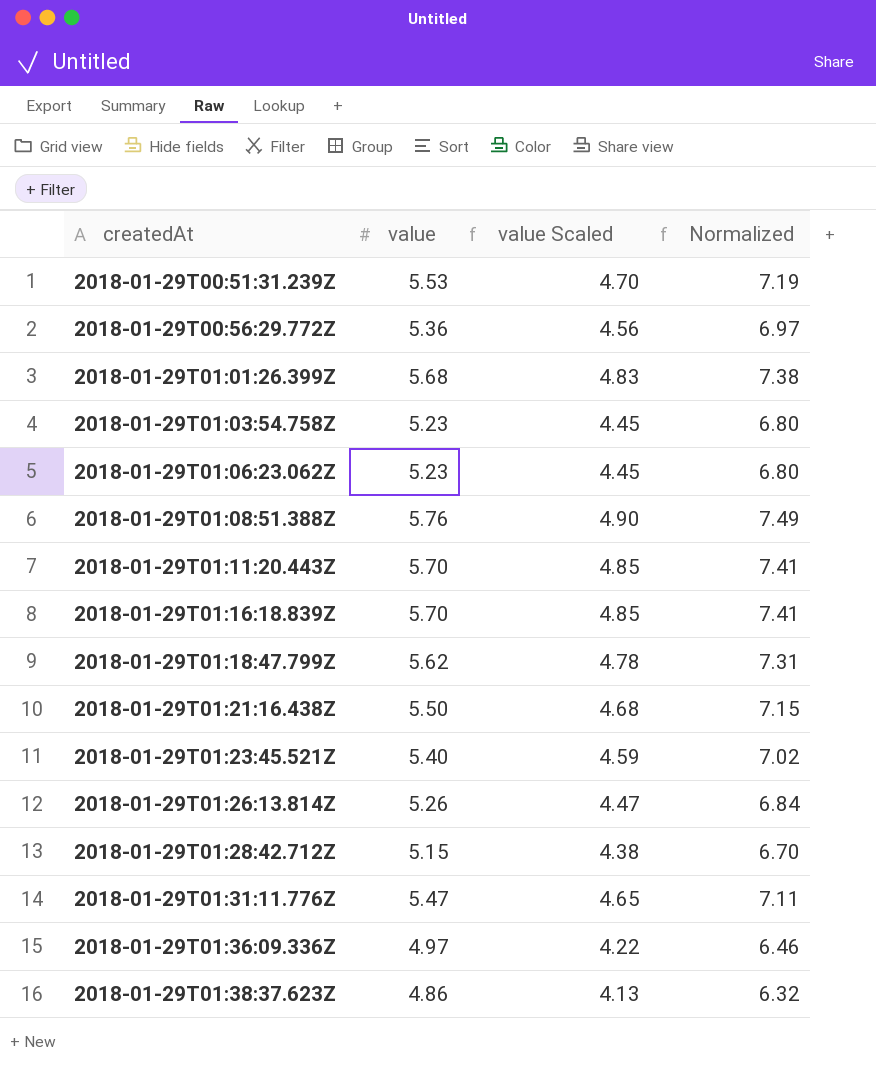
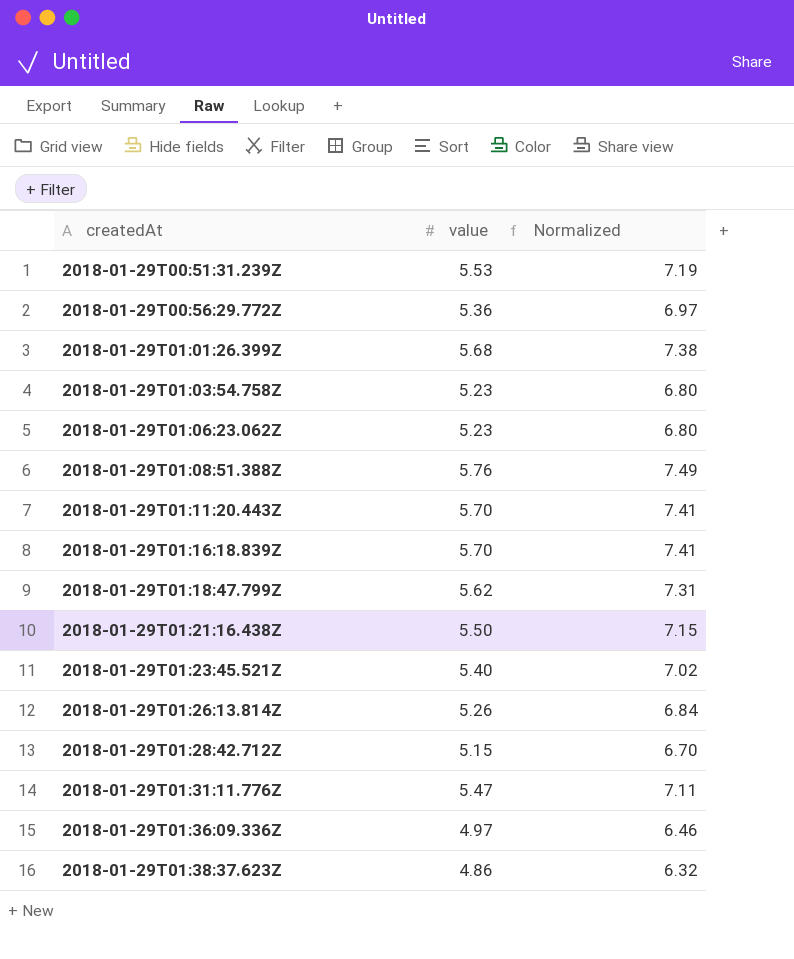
column value Scaled | formula: [value] * 0.85 -> none

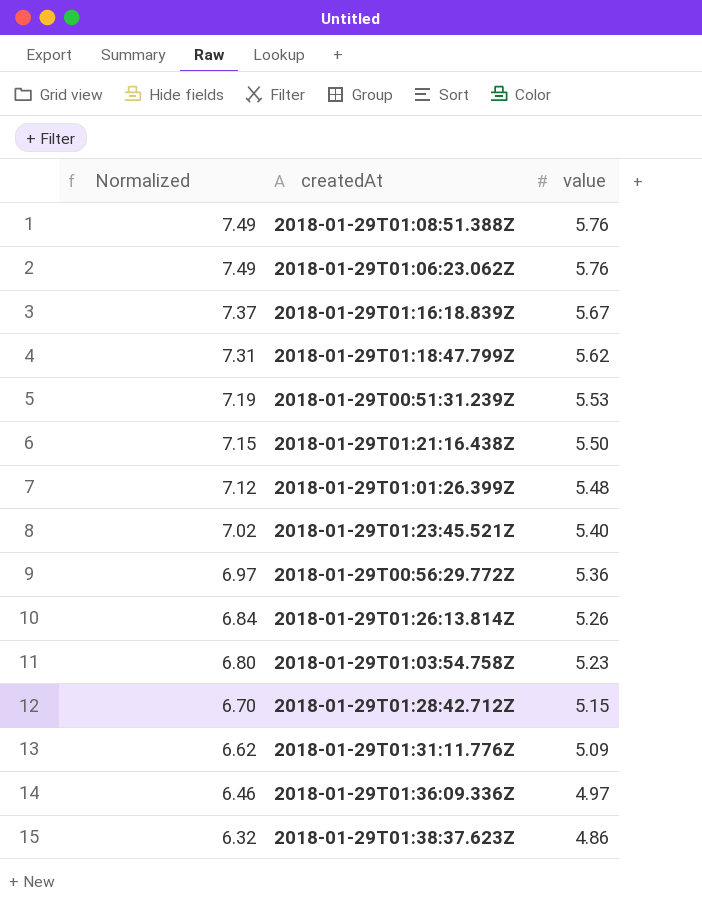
row order: createdAt ascending -> Normalized descending
column Normalized | position: 3 -> 1
row 2018-01-29T01:11:20.443Z: 5.70 | 7.41 -> none
2018-01-29T01:06:23.062Z | Normalized: 6.80 -> 7.49
2018-01-29T01:06:23.062Z | value: 5.23 -> 5.76
2018-01-29T01:16:18.839Z | Normalized: 7.41 -> 7.37
2018-01-29T01:16:18.839Z | value: 5.70 -> 5.67
2018-01-29T01:01:26.399Z | Normalized: 7.38 -> 7.12
2018-01-29T01:01:26.399Z | value: 5.68 -> 5.48
2018-01-29T01:31:11.776Z | Normalized: 7.11 -> 6.62
2018-01-29T01:31:11.776Z | value: 5.47 -> 5.09

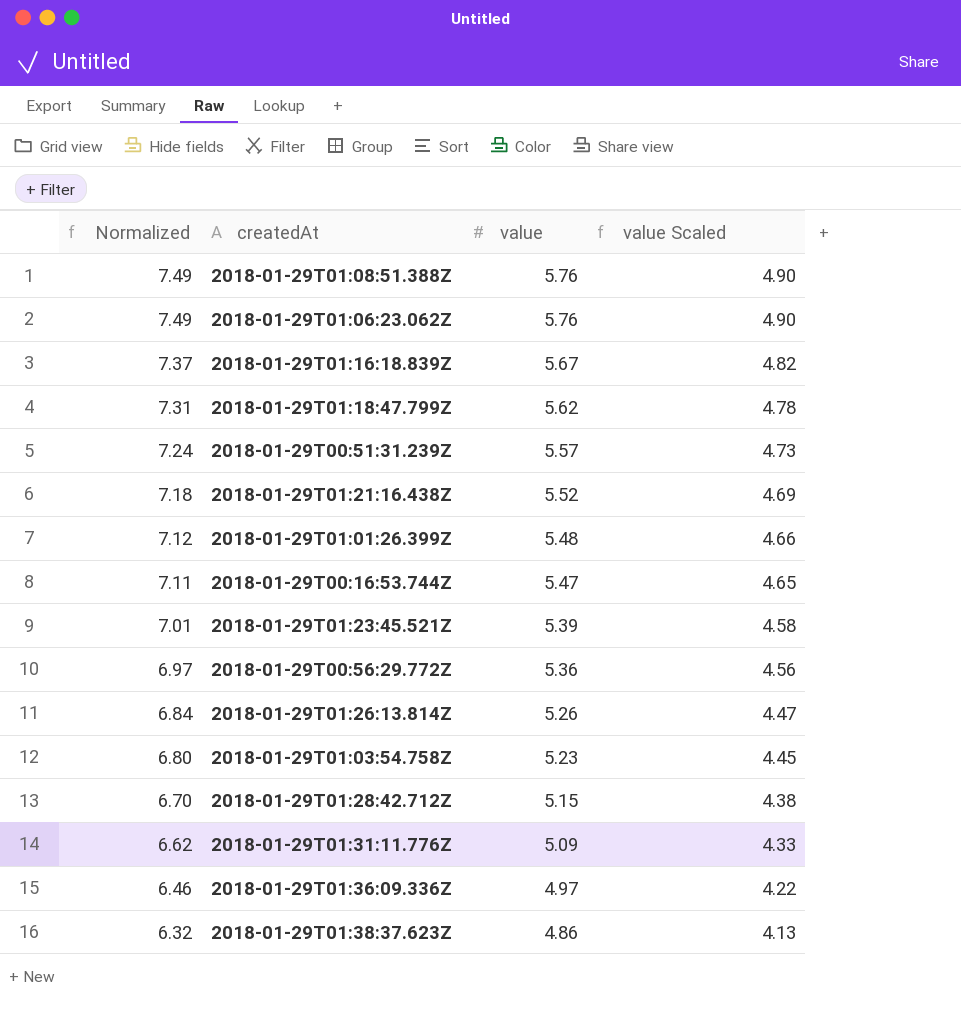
column value Scaled | formula: none -> [value] * 0.85
2018-01-29T00:51:31.239Z | Normalized: 7.19 -> 7.24
2018-01-29T00:51:31.239Z | value: 5.53 -> 5.57
2018-01-29T01:21:16.438Z | Normalized: 7.15 -> 7.18
2018-01-29T01:21:16.438Z | value: 5.50 -> 5.52
row 2018-01-29T00:16:53.744Z: none -> 7.11 | 5.47 | 4.65
2018-01-29T01:23:45.521Z | Normalized: 7.02 -> 7.01
2018-01-29T01:23:45.521Z | value: 5.40 -> 5.39

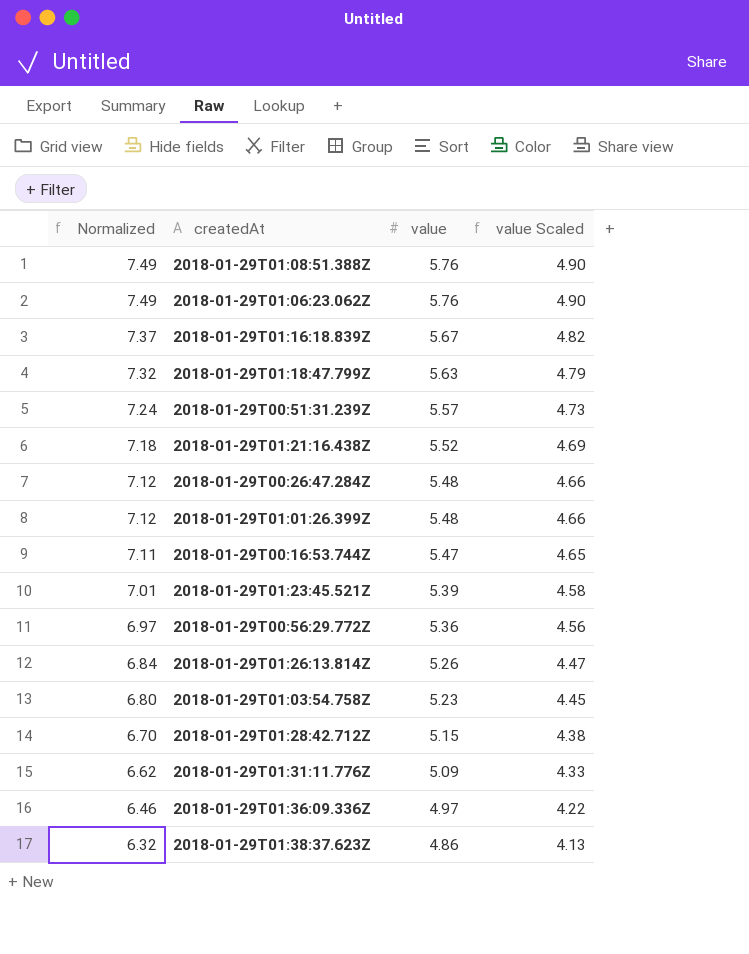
2018-01-29T01:18:47.799Z | Normalized: 7.31 -> 7.32
2018-01-29T01:18:47.799Z | value: 5.62 -> 5.63
2018-01-29T01:18:47.799Z | value Scaled: 4.78 -> 4.79
row 2018-01-29T00:26:47.284Z: none -> 7.12 | 5.48 | 4.66

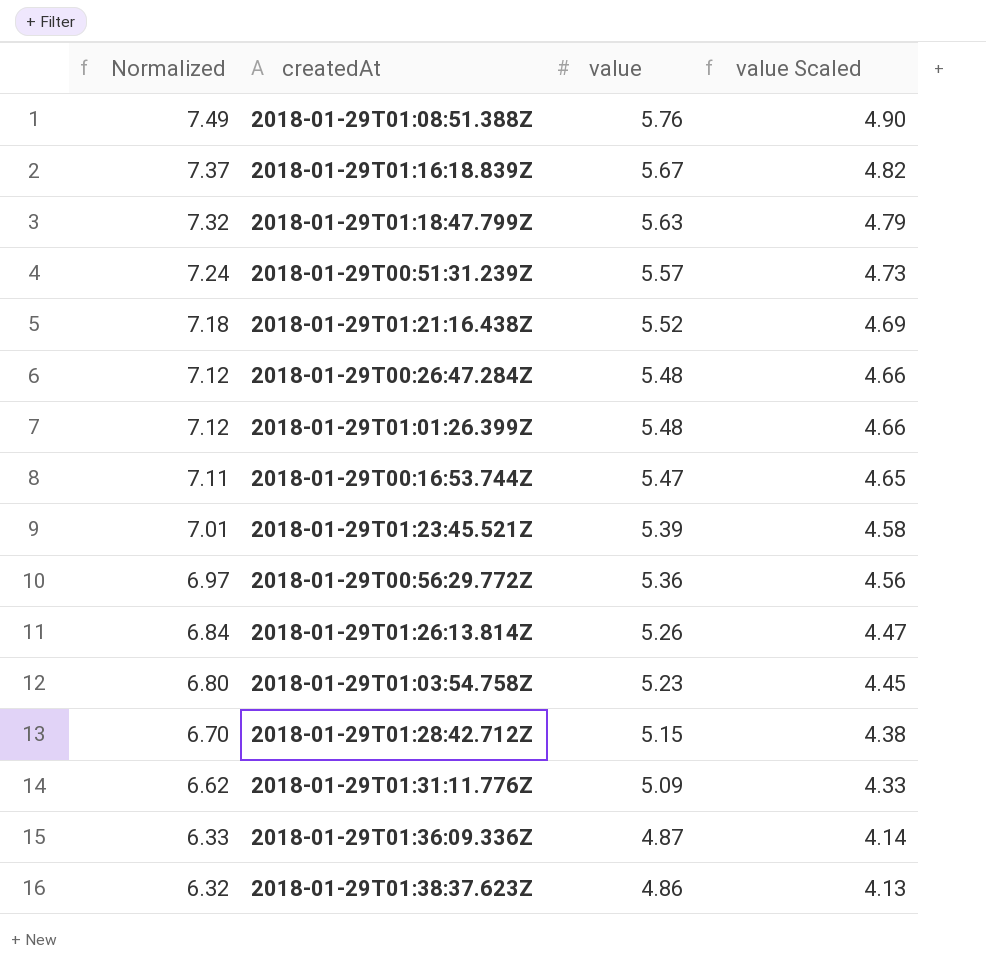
row 2018-01-29T01:06:23.062Z: 7.49 | 5.76 | 4.90 -> none
2018-01-29T01:36:09.336Z | Normalized: 6.46 -> 6.33
2018-01-29T01:36:09.336Z | value: 4.97 -> 4.87
2018-01-29T01:36:09.336Z | value Scaled: 4.22 -> 4.14

